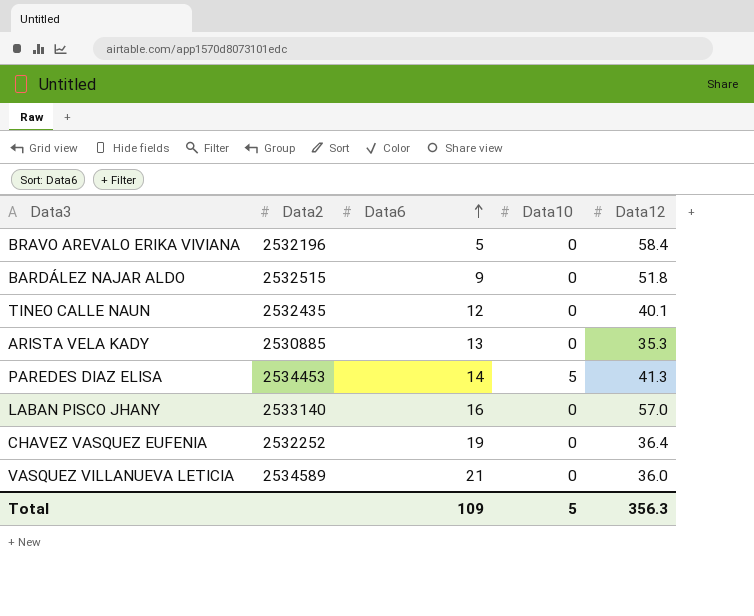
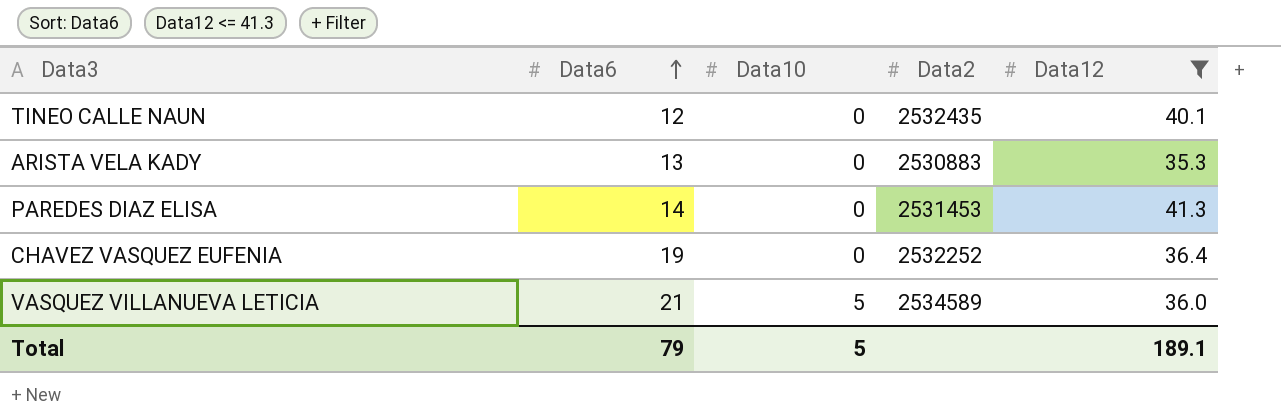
filter: none -> Data12 <= 41.3
column Data2 | position: 2 -> 4
ARISTA VELA KADY | Data2: 2530885 -> 2530883
PAREDES DIAZ ELISA | Data10: 5 -> 0
PAREDES DIAZ ELISA | Data2: 2534453 -> 2531453
VASQUEZ VILLANUEVA LETICIA | Data10: 0 -> 5
Total | Data6: 109 -> 79
Total | Data12: 356.3 -> 189.1

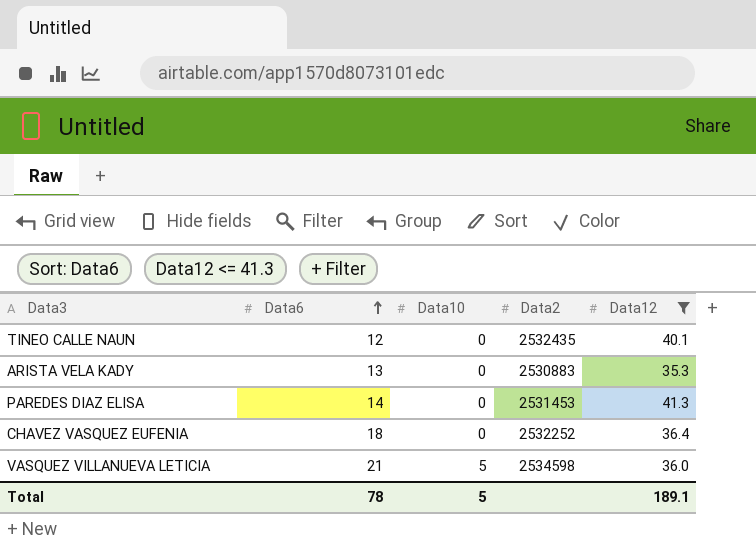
CHAVEZ VASQUEZ EUFENIA | Data6: 19 -> 18
VASQUEZ VILLANUEVA LETICIA | Data2: 2534589 -> 2534598
Total | Data6: 79 -> 78

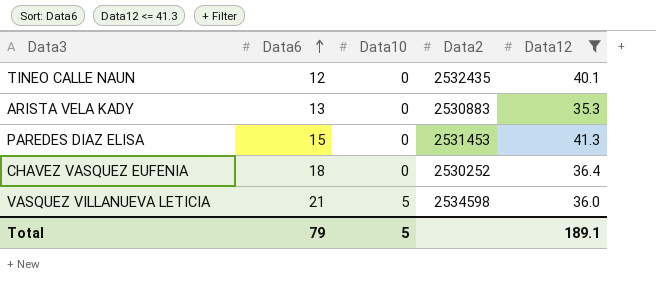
PAREDES DIAZ ELISA | Data6: 14 -> 15
CHAVEZ VASQUEZ EUFENIA | Data2: 2532252 -> 2530252
Total | Data6: 78 -> 79

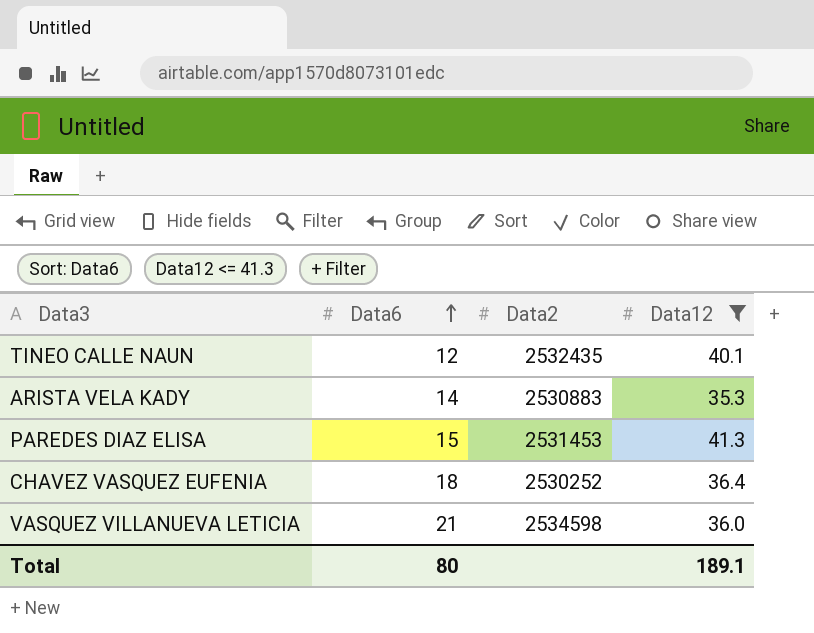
column Data10 | position: 3 -> none
ARISTA VELA KADY | Data6: 13 -> 14
Total | Data6: 79 -> 80

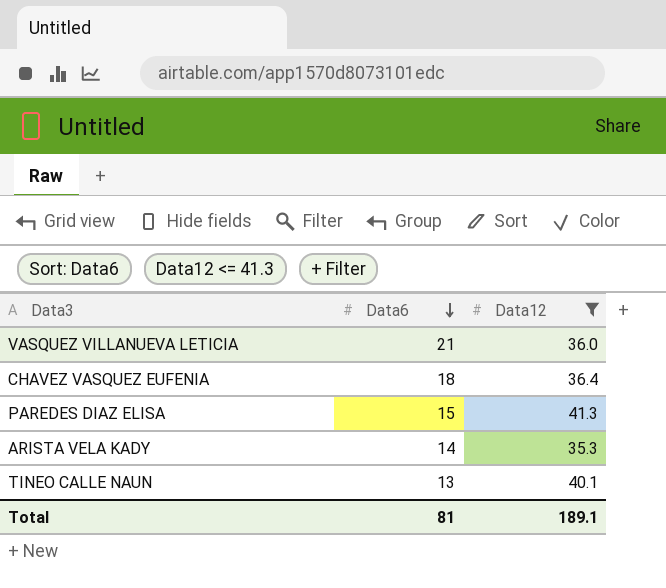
row order: Data6 ascending -> Data6 descending
column Data2 | position: 3 -> none
TINEO CALLE NAUN | Data6: 12 -> 13
Total | Data6: 80 -> 81

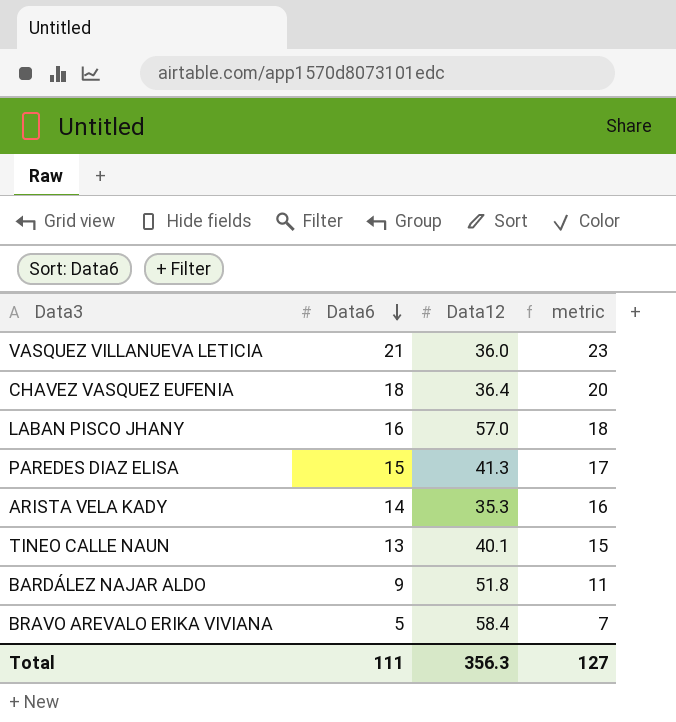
filter: Data12 <= 41.3 -> none
column metric | formula: none -> [Data6] + 2
Total | Data6: 81 -> 111
Total | Data12: 189.1 -> 356.3

